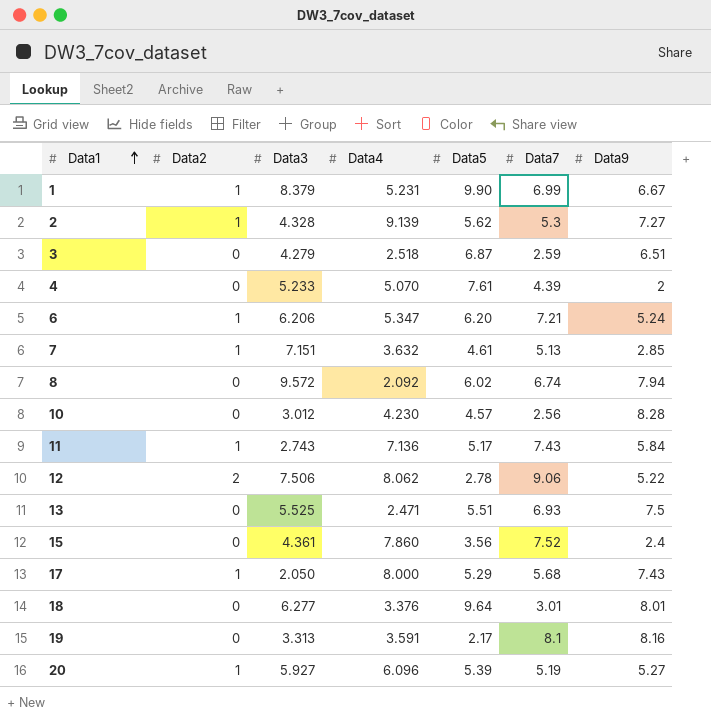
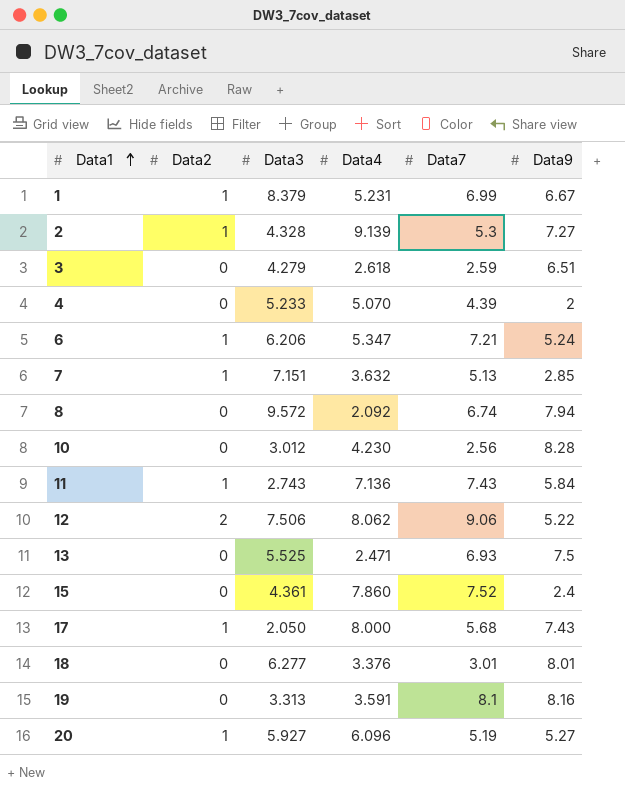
column Data5 | position: 5 -> none
3 | Data4: 2.518 -> 2.618

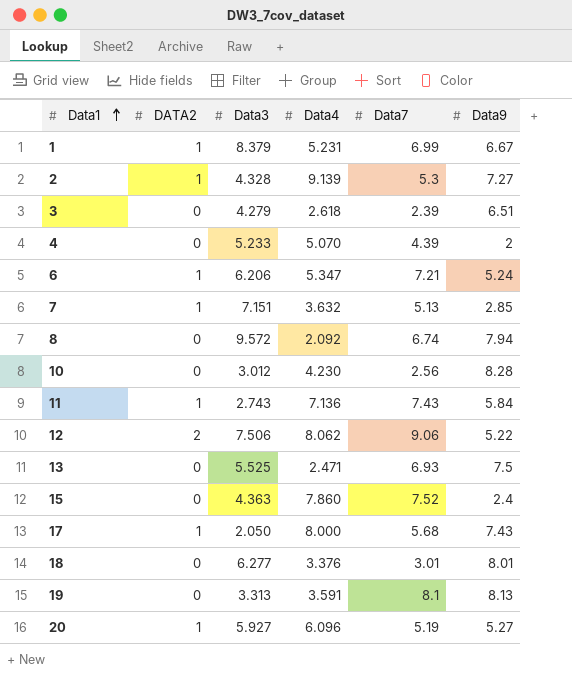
column name: Data2 -> DATA2
3 | Data7: 2.59 -> 2.39
15 | Data3: 4.361 -> 4.363
19 | Data9: 8.16 -> 8.13

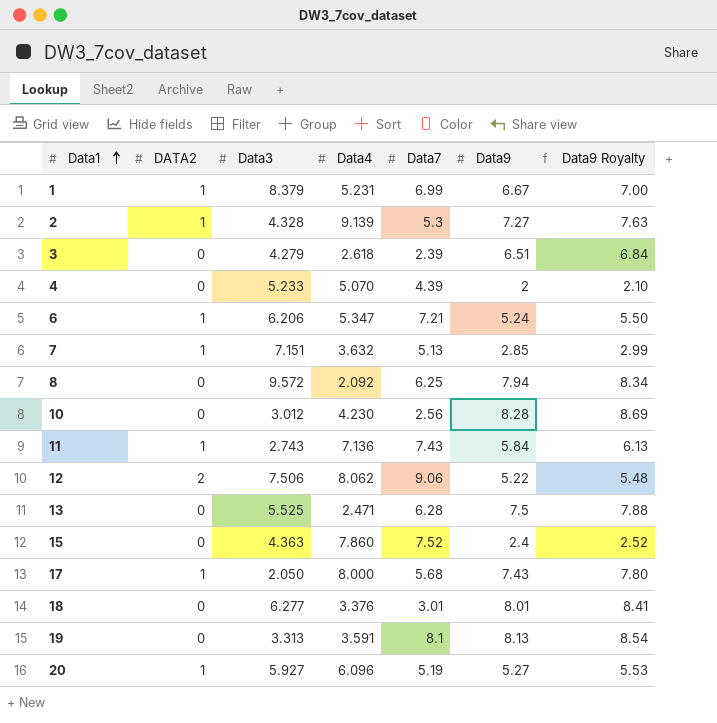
column Data9 Royalty | formula: none -> [Data9] * 1.05
8 | Data7: 6.74 -> 6.25
13 | Data7: 6.93 -> 6.28

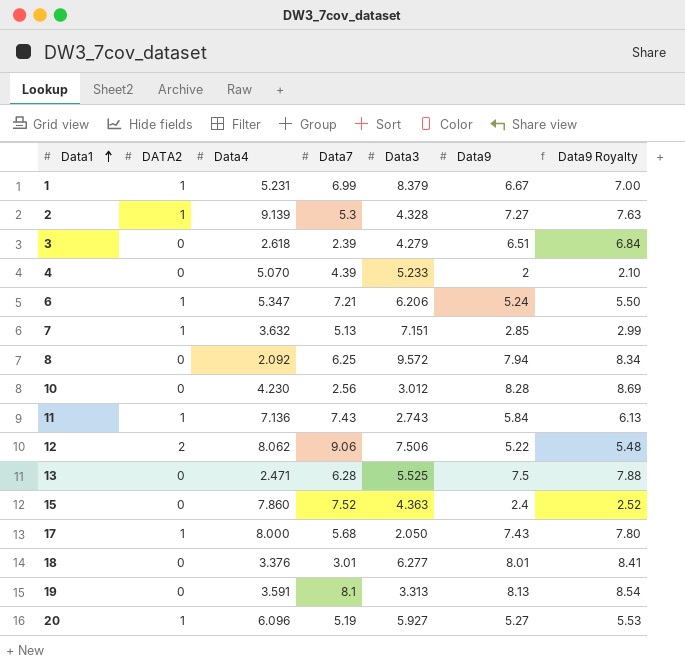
column Data3 | position: 3 -> 5

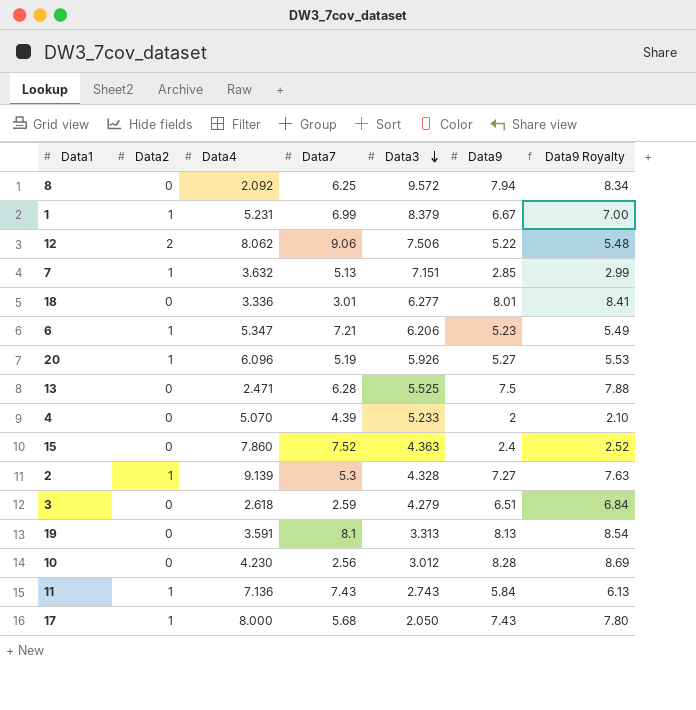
row order: Data1 ascending -> Data3 descending
column name: DATA2 -> Data2
18 | Data4: 3.376 -> 3.336
6 | Data9: 5.24 -> 5.23
6 | Data9 Royalty: 5.50 -> 5.49
20 | Data3: 5.927 -> 5.926
3 | Data7: 2.39 -> 2.59

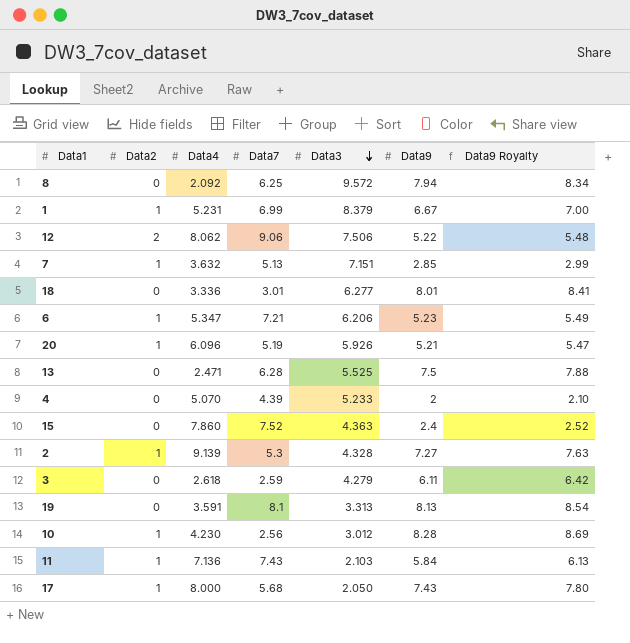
20 | Data9: 5.27 -> 5.21
20 | Data9 Royalty: 5.53 -> 5.47
3 | Data9: 6.51 -> 6.11
3 | Data9 Royalty: 6.84 -> 6.42
10 | Data2: 0 -> 1
11 | Data3: 2.743 -> 2.103

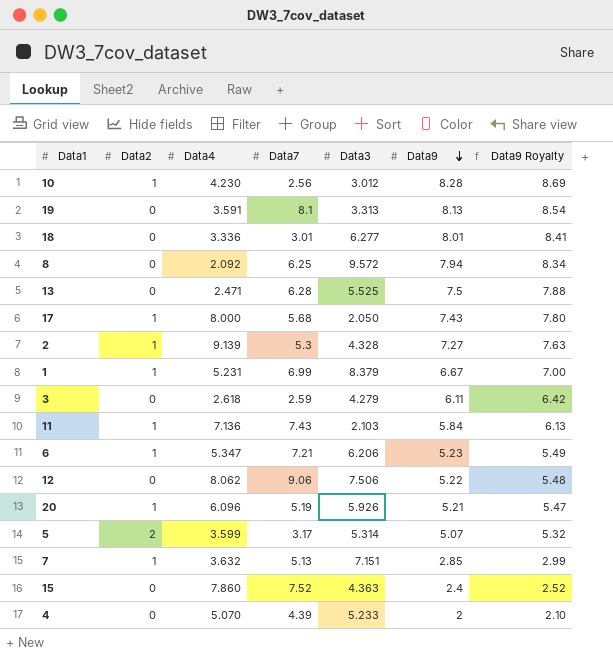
row order: Data3 descending -> Data9 descending
12 | Data2: 2 -> 0
row 5: none -> 2 | 3.599 | 3.17 | 5.314 | 5.07 | 5.32

